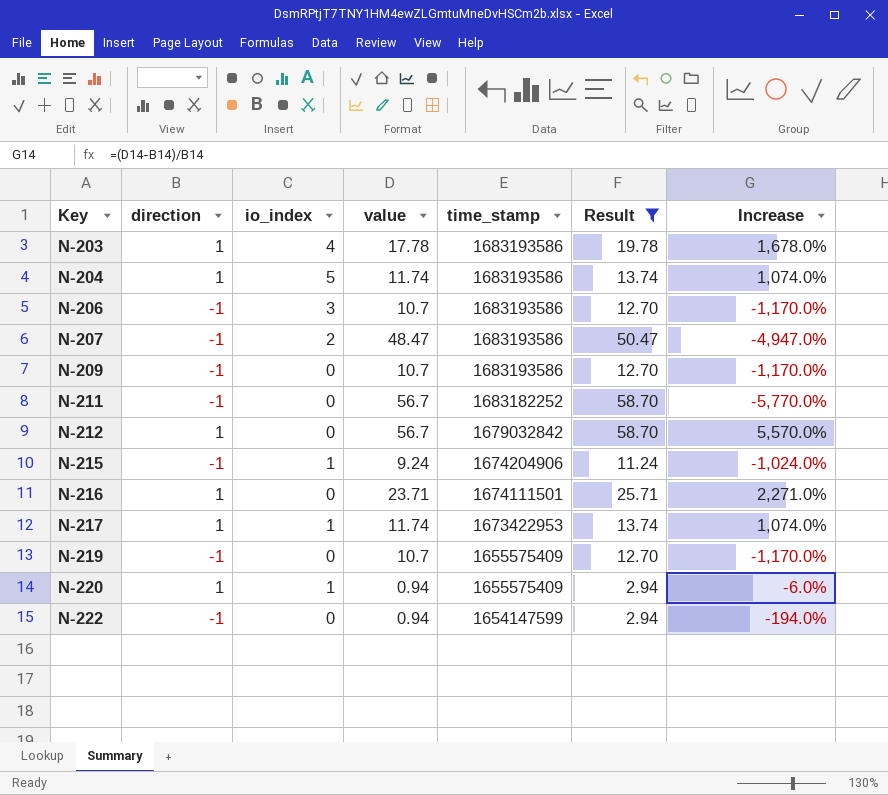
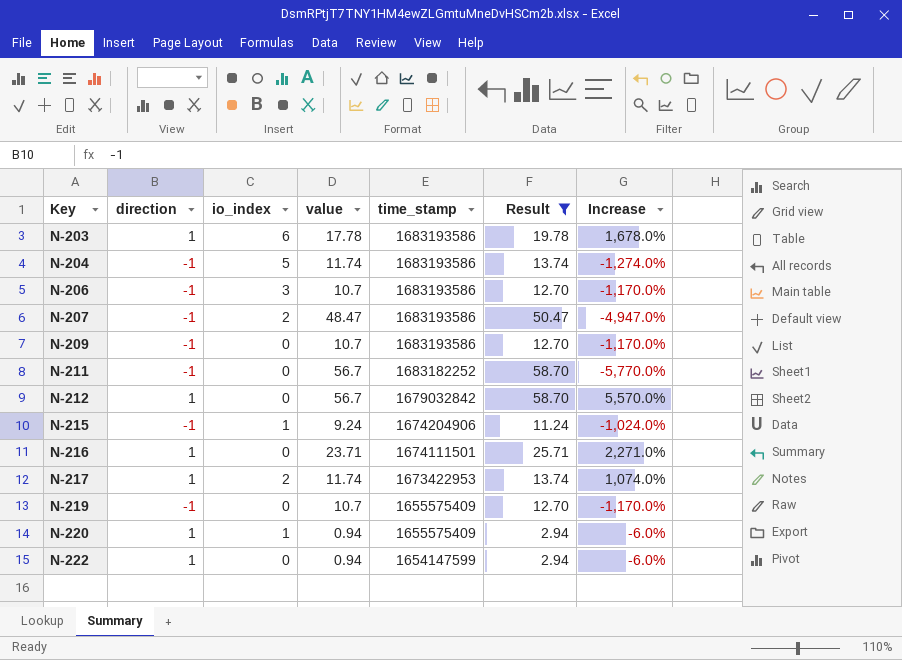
N-203 | io_index: 4 -> 6
N-204 | direction: 1 -> -1
N-204 | Increase: 1,074.0% -> -1,274.0%
N-217 | io_index: 1 -> 2
N-222 | direction: -1 -> 1
N-222 | Increase: -194.0% -> -6.0%

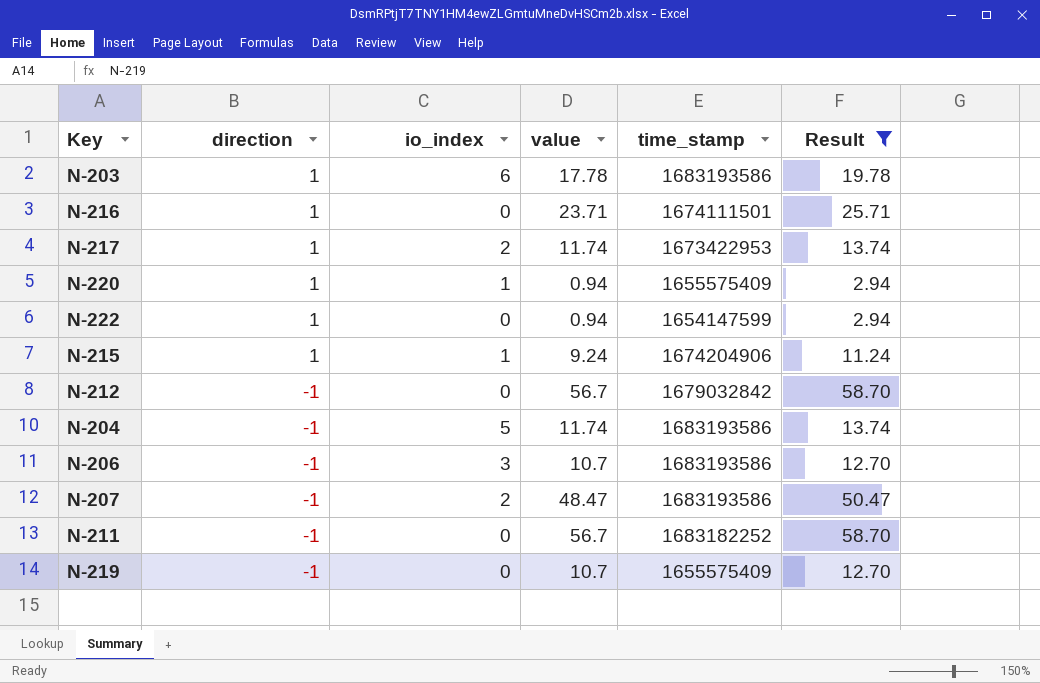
row order: Key ascending -> direction descending
column Increase | formula: ([value] - [direction]) / [direction] -> none
row N-209: -1 | 0 | 10.7 | 1683193586 | 12.70 | -1,170.0% -> none
N-215 | direction: -1 -> 1
N-212 | direction: 1 -> -1

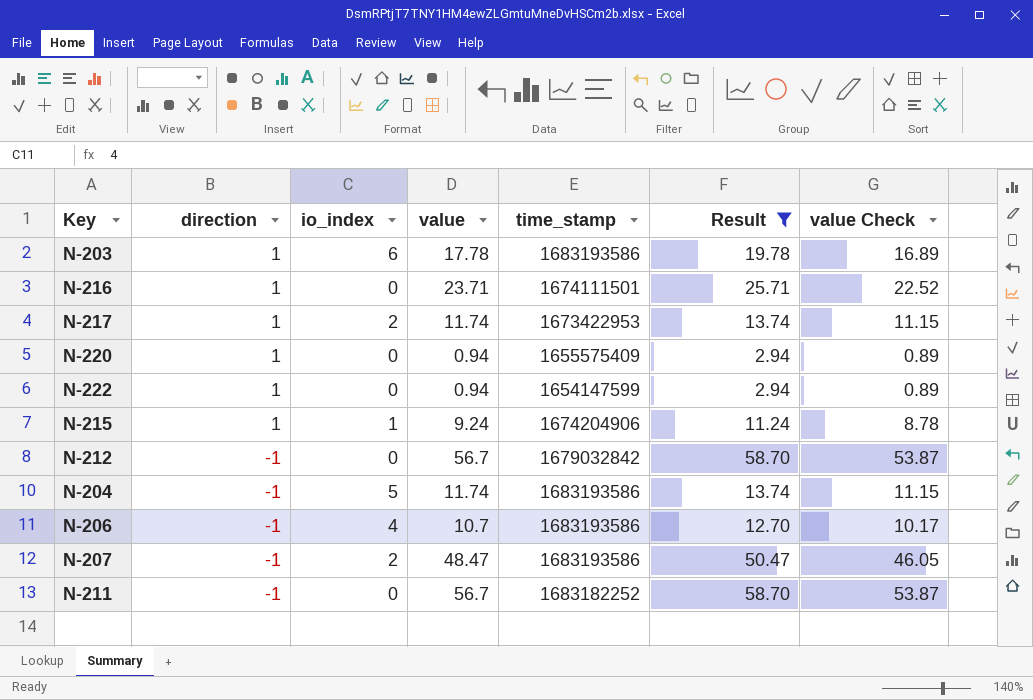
column value Check | formula: none -> [value] * 0.95
row N-219: -1 | 0 | 10.7 | 1655575409 | 12.70 -> none
N-220 | io_index: 1 -> 0
N-206 | io_index: 3 -> 4

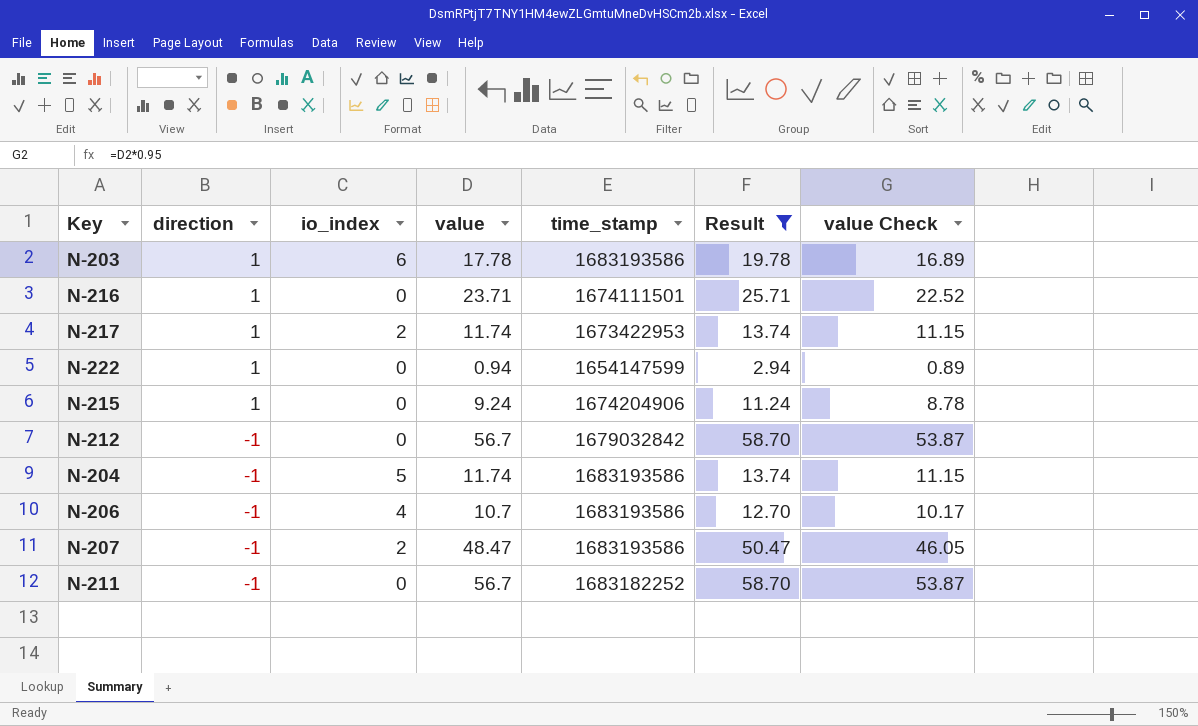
row N-220: 1 | 0 | 0.94 | 1655575409 | 2.94 | 0.89 -> none
N-215 | io_index: 1 -> 0

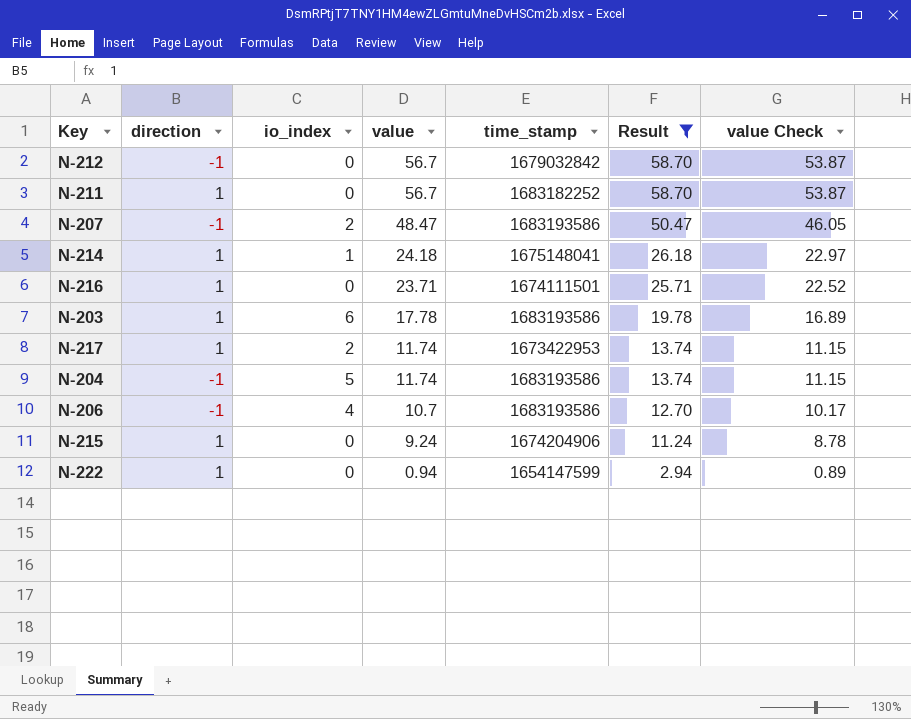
row order: direction descending -> value descending
N-211 | direction: -1 -> 1
row N-214: none -> 1 | 1 | 24.18 | 1675148041 | 26.18 | 22.97

